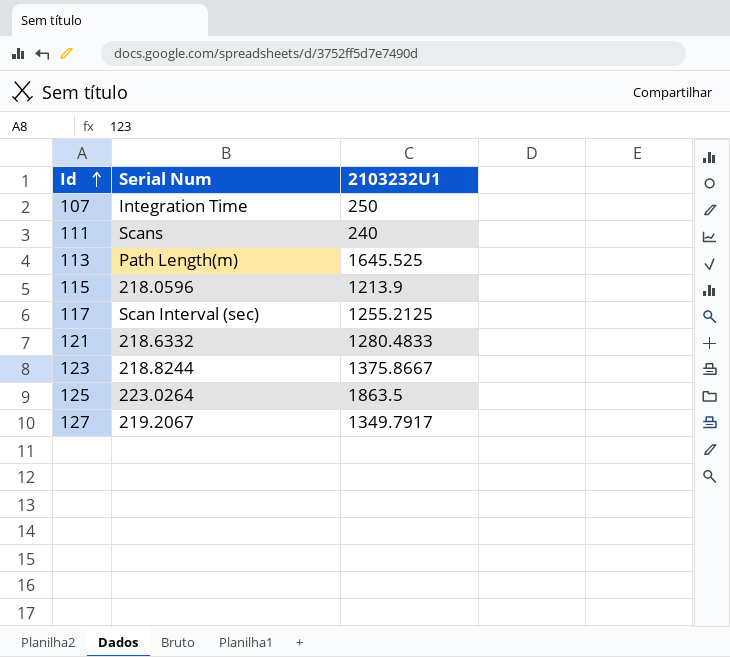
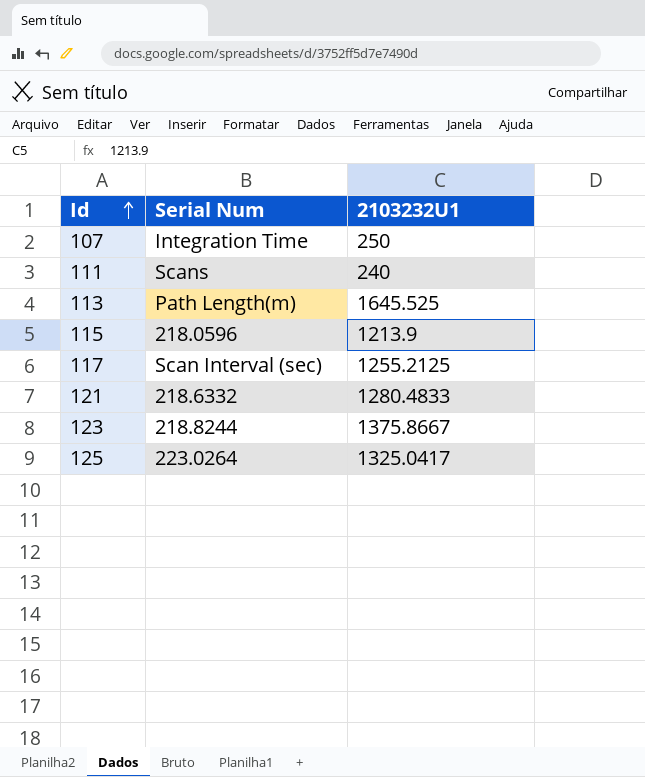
row 127: 219.2067 | 1349.7917 -> none
125 | 2103232U1: 1863.5 -> 1325.0417

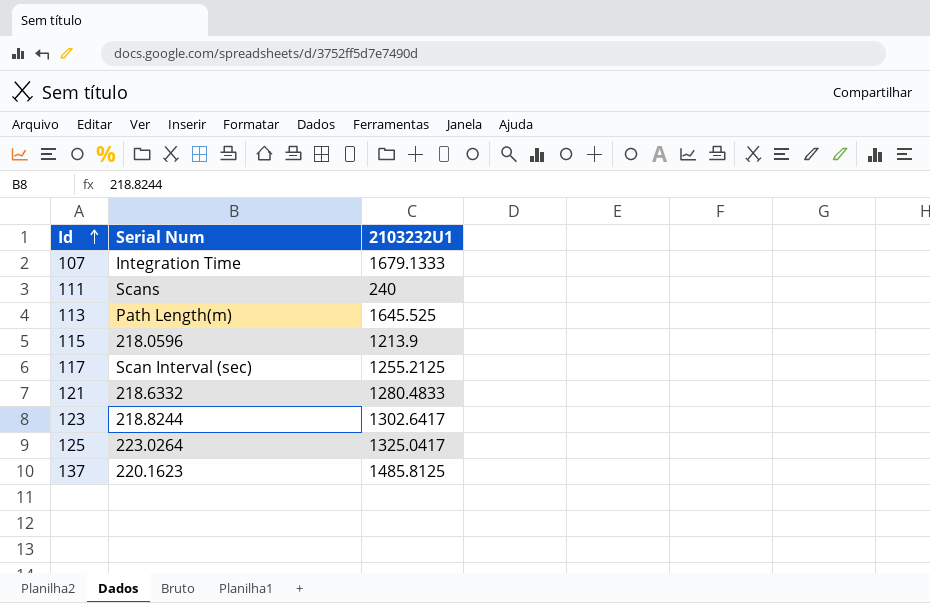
107 | 2103232U1: 250 -> 1679.1333
123 | 2103232U1: 1375.8667 -> 1302.6417
row 137: none -> 220.1623 | 1485.8125

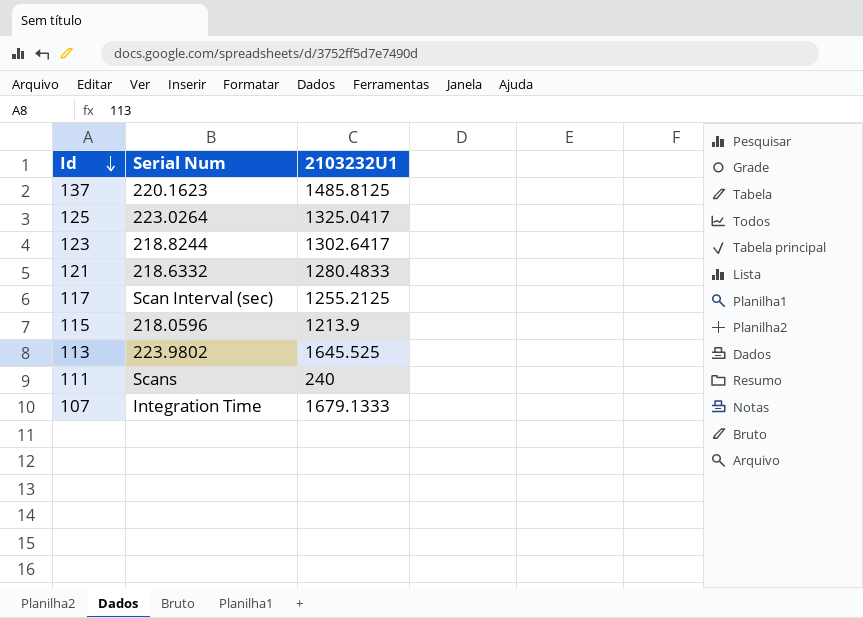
row order: Id ascending -> Id descending
113 | Serial Num: Path Length(m) -> 223.9802

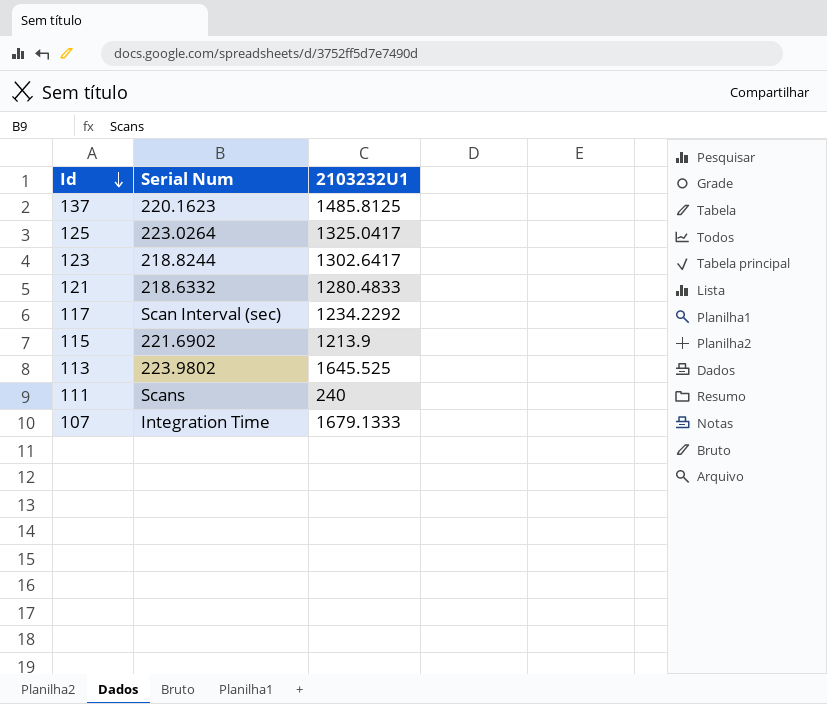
117 | 2103232U1: 1255.2125 -> 1234.2292
115 | Serial Num: 218.0596 -> 221.6902

